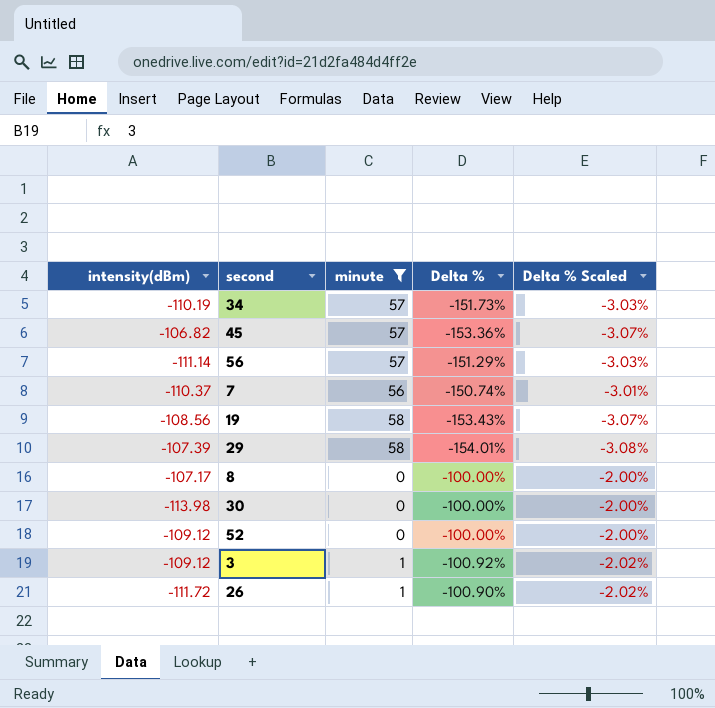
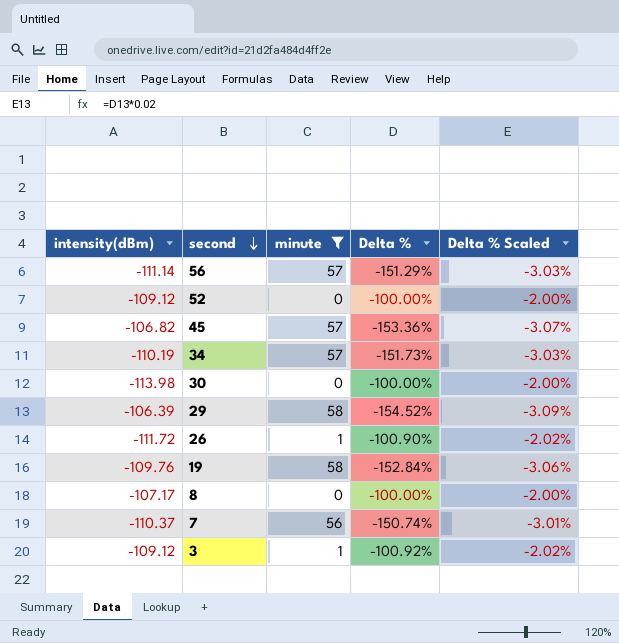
row order: none -> second descending
29 | intensity(dBm): -107.39 -> -106.39
29 | Delta %: -154.01% -> -154.52%
29 | Delta % Scaled: -3.08% -> -3.09%
19 | intensity(dBm): -108.56 -> -109.76
19 | Delta %: -153.43% -> -152.84%
19 | Delta % Scaled: -3.07% -> -3.06%

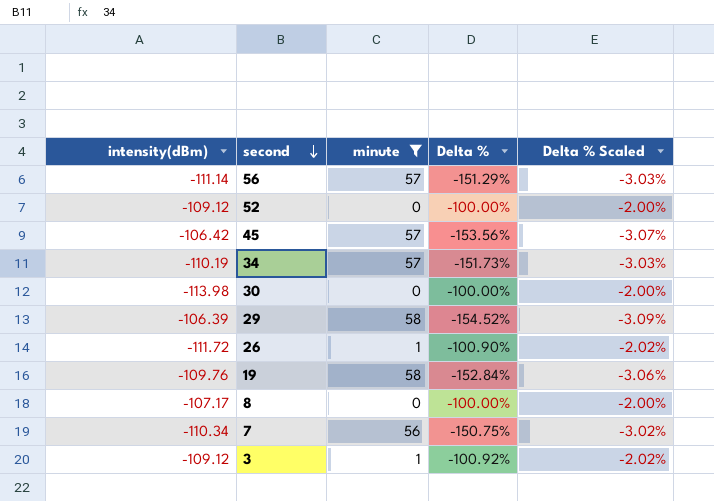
45 | intensity(dBm): -106.82 -> -106.42
45 | Delta %: -153.36% -> -153.56%
7 | intensity(dBm): -110.37 -> -110.34
7 | Delta %: -150.74% -> -150.75%
7 | Delta % Scaled: -3.01% -> -3.02%

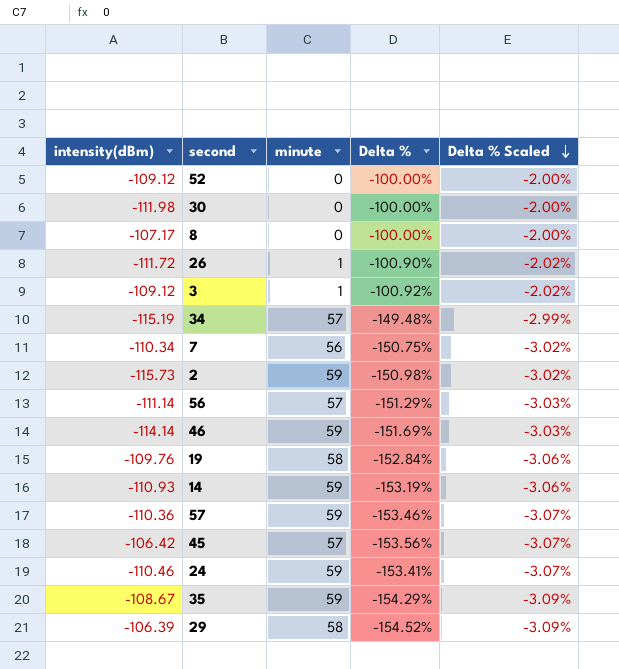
filter: minute != 59 -> none
row order: second descending -> Delta % Scaled descending
30 | intensity(dBm): -113.98 -> -111.98
34 | intensity(dBm): -110.19 -> -115.19
34 | Delta %: -151.73% -> -149.48%
34 | Delta % Scaled: -3.03% -> -2.99%

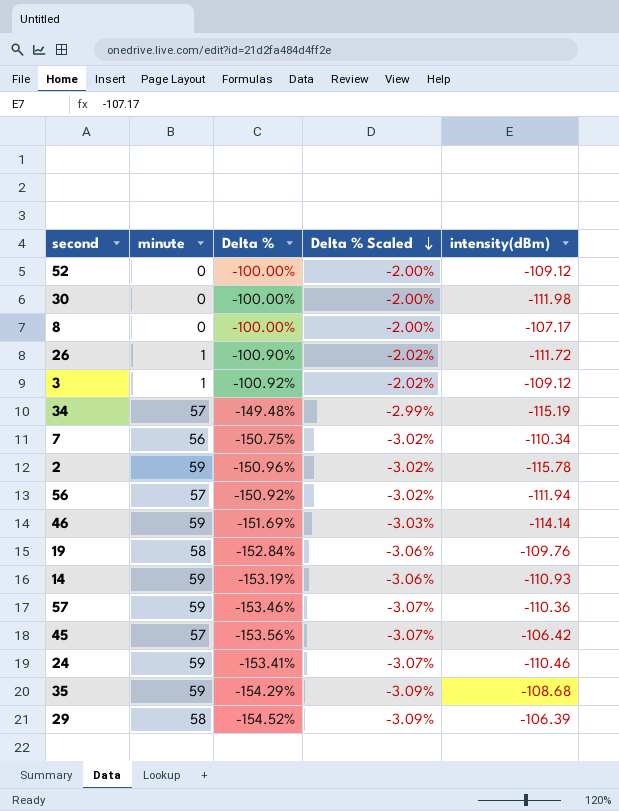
column intensity(dBm) | position: 1 -> 5
2 | Delta %: -150.98% -> -150.96%
2 | intensity(dBm): -115.73 -> -115.78
56 | Delta %: -151.29% -> -150.92%
56 | Delta % Scaled: -3.03% -> -3.02%
56 | intensity(dBm): -111.14 -> -111.94
35 | intensity(dBm): -108.67 -> -108.68

